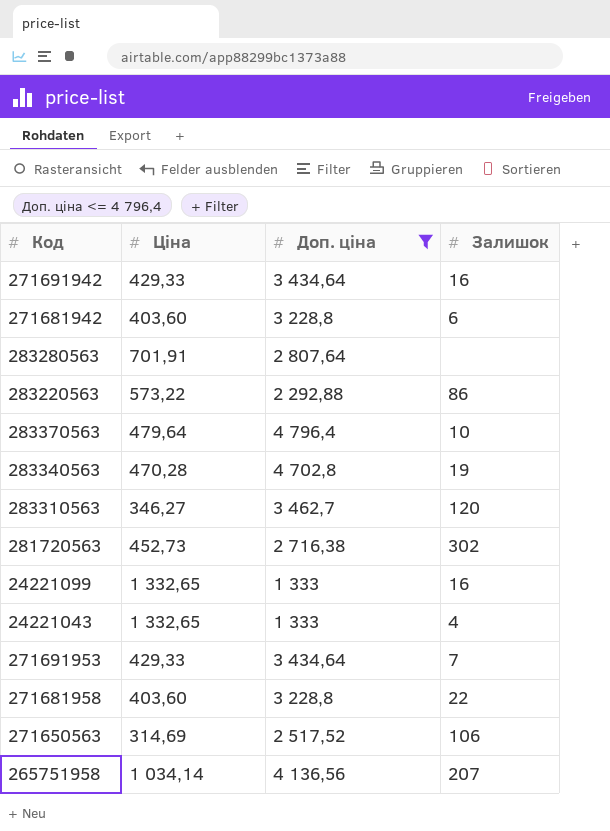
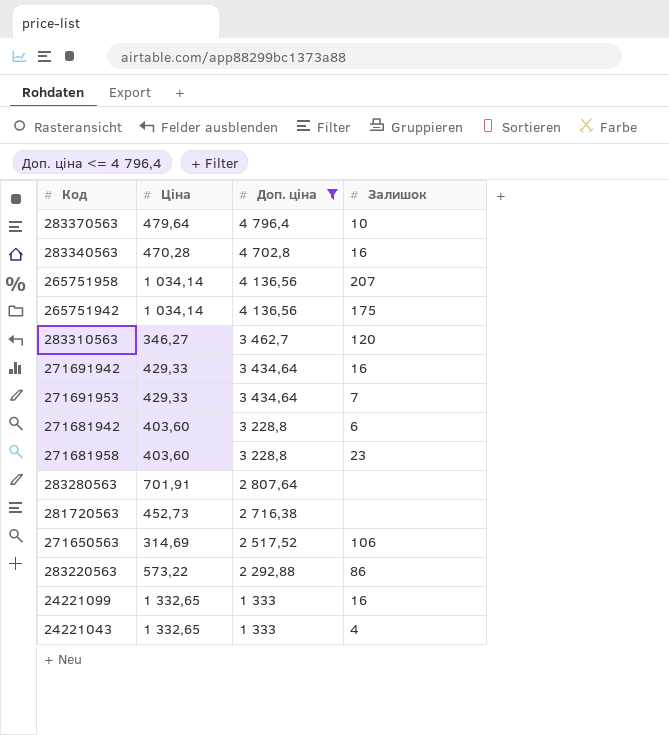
row order: none -> Доп. ціна descending
283340563 | Залишок: 19 -> 16
row 265751942: none -> 1 034,14 | 4 136,56 | 175
271681958 | Залишок: 22 -> 23
281720563 | Залишок: 302 -> none

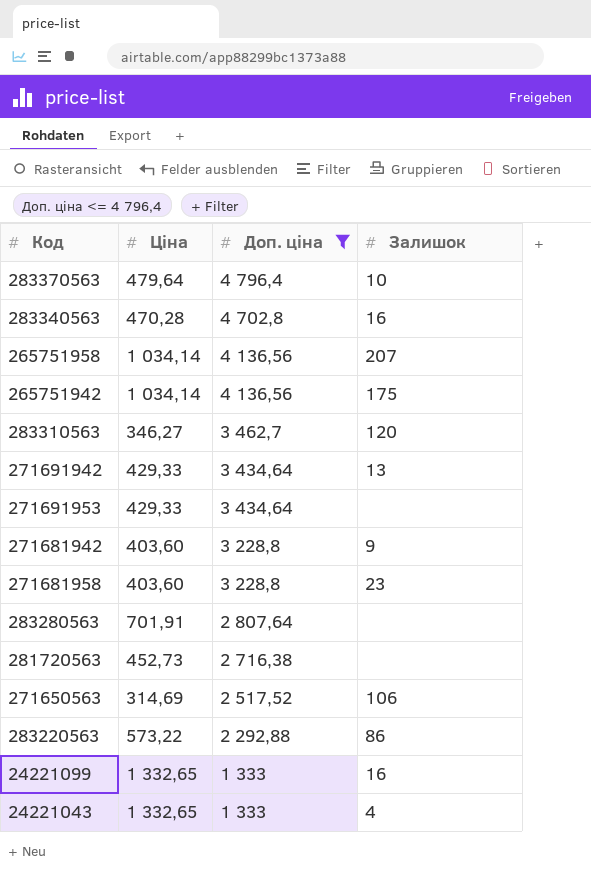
271691942 | Залишок: 16 -> 13
271691953 | Залишок: 7 -> none
271681942 | Залишок: 6 -> 9

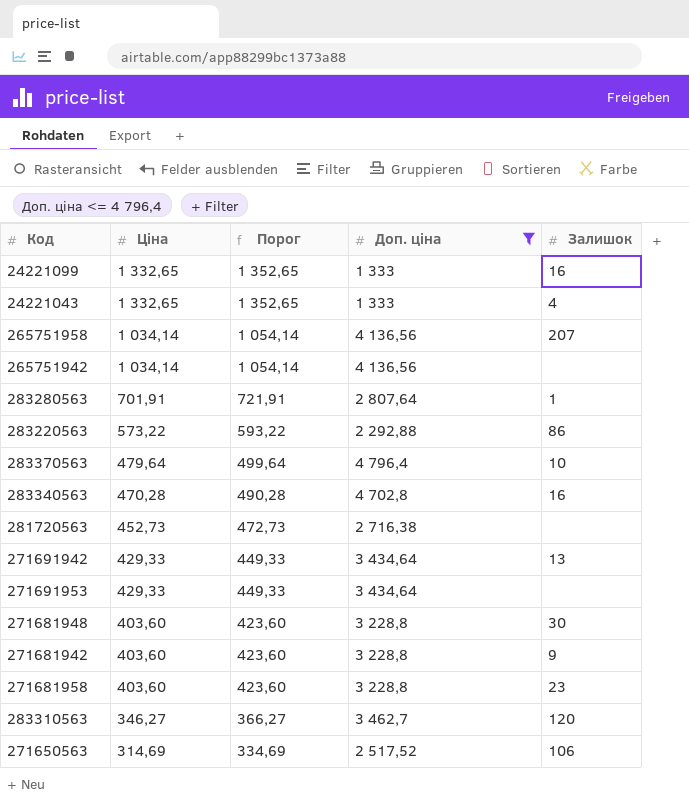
row order: Доп. ціна descending -> Ціна descending
column Порог | formula: none -> [Ціна] + 20
265751942 | Залишок: 175 -> none
283280563 | Залишок: none -> 1
row 271681948: none -> 403,60 | 423,60 | 3 228,8 | 30

